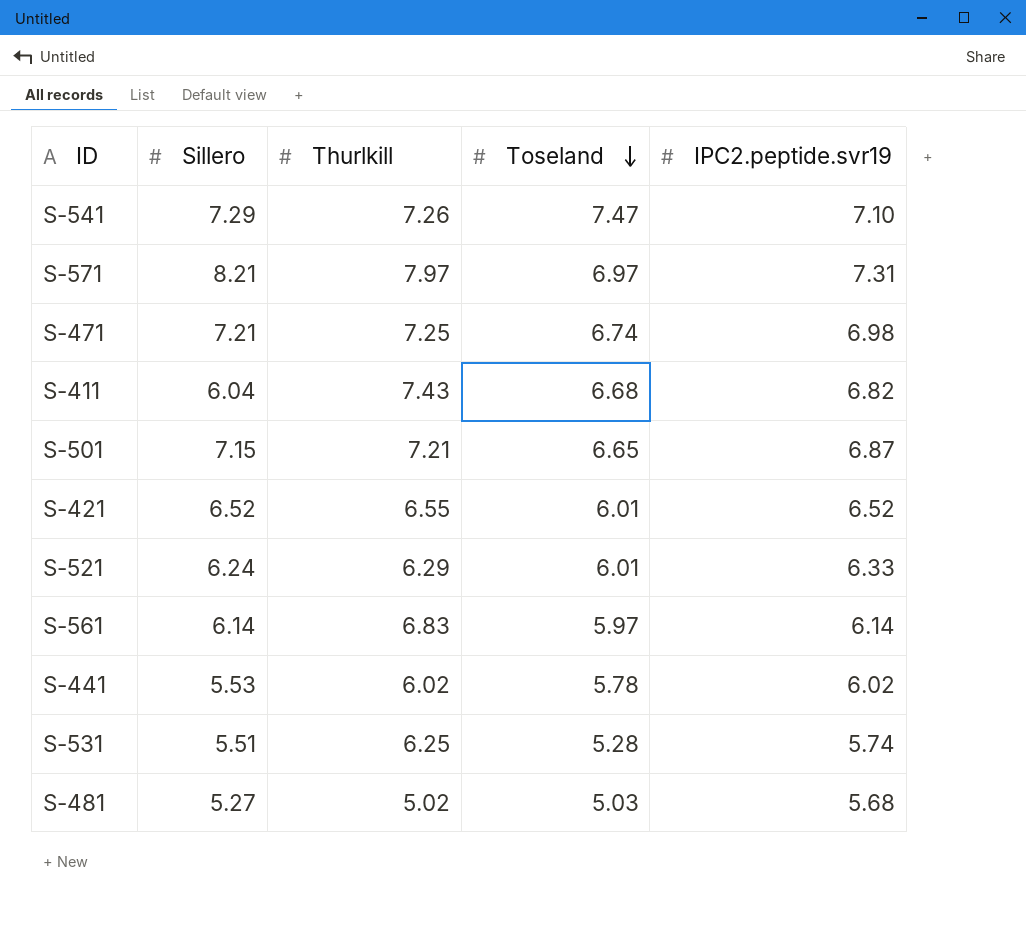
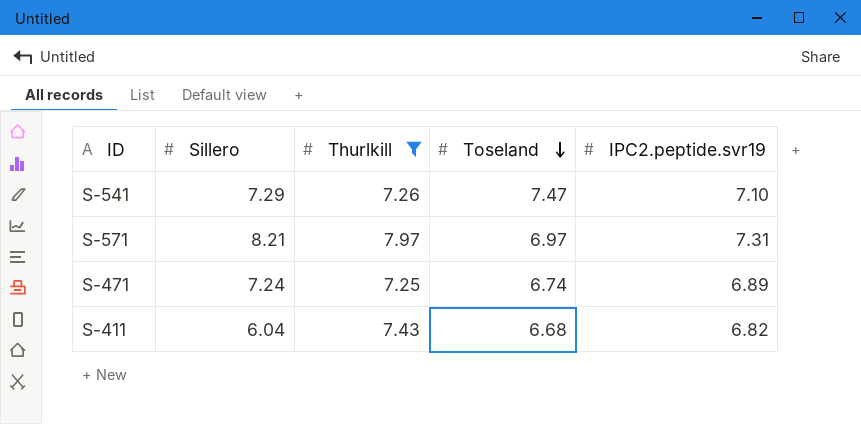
filter: none -> Thurlkill >= 7.25
S-471 | Sillero: 7.21 -> 7.24
S-471 | IPC2.peptide.svr19: 6.98 -> 6.89

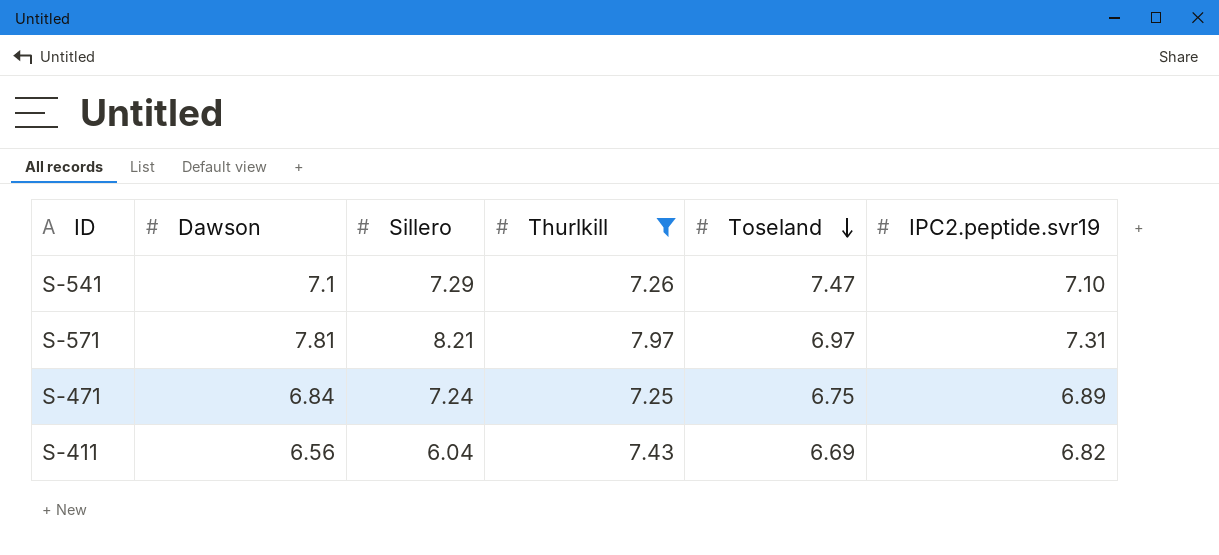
column Dawson | position: none -> 2
S-471 | Toseland: 6.74 -> 6.75
S-411 | Toseland: 6.68 -> 6.69

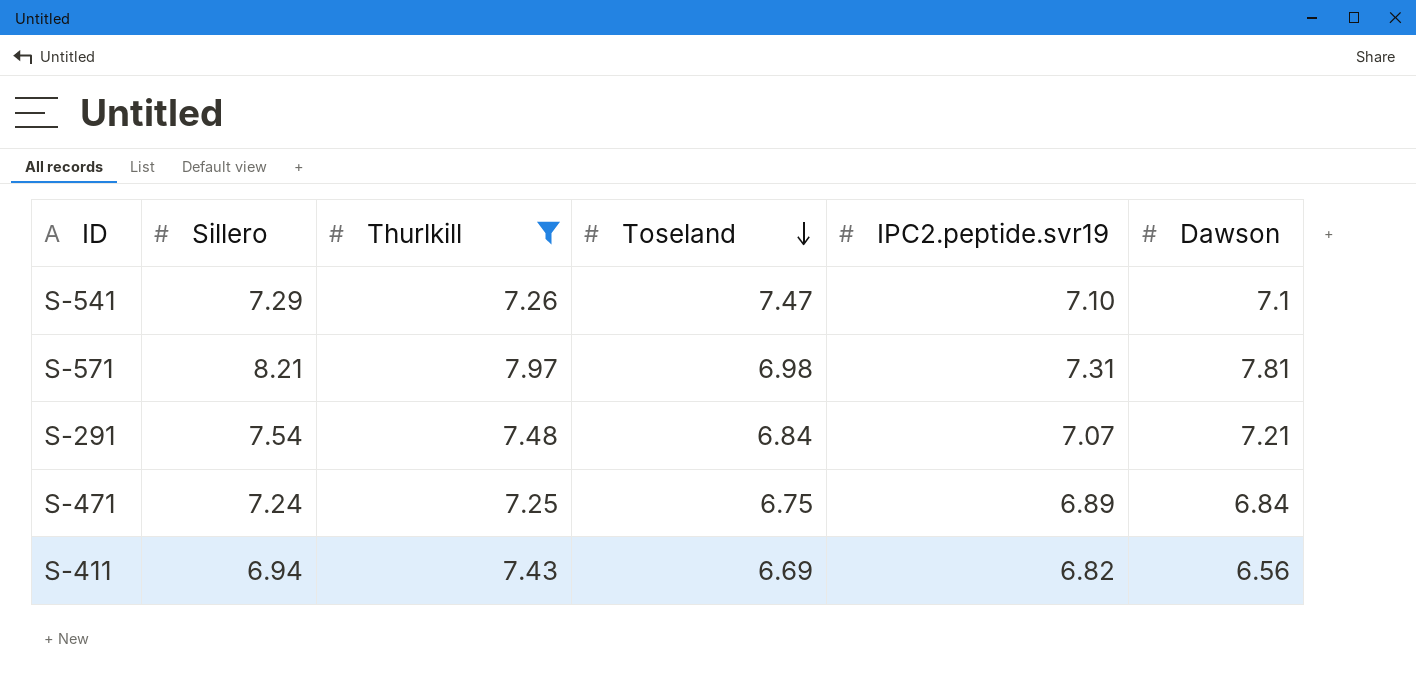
column Dawson | position: 2 -> 6
S-571 | Toseland: 6.97 -> 6.98
row S-291: none -> 7.54 | 7.48 | 6.84 | 7.07 | 7.21
S-411 | Sillero: 6.04 -> 6.94

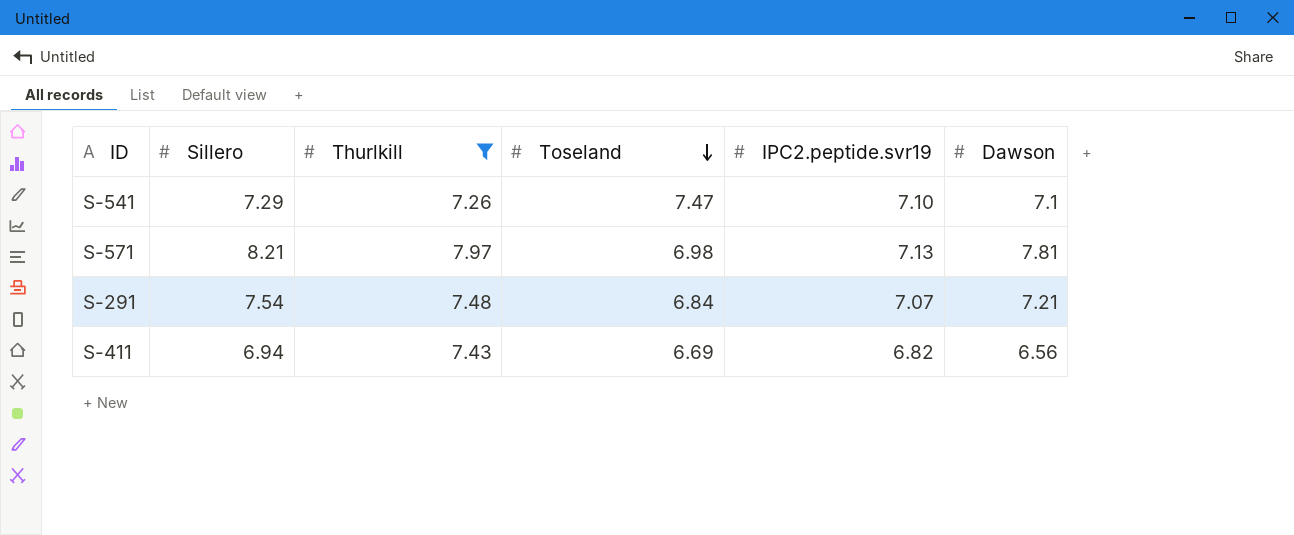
row S-471: 7.24 | 7.25 | 6.75 | 6.89 | 6.84 -> none
S-571 | IPC2.peptide.svr19: 7.31 -> 7.13

